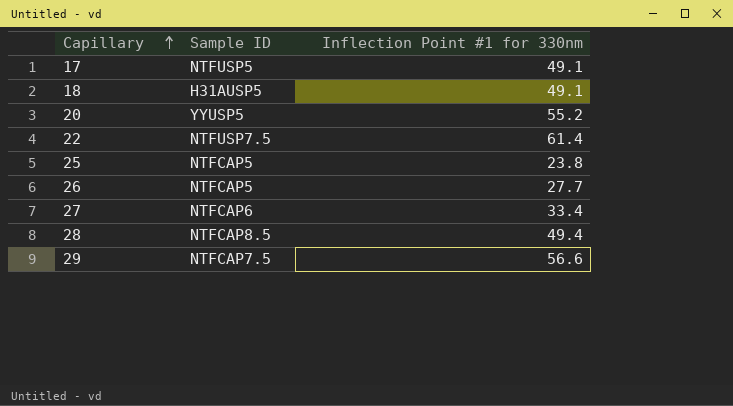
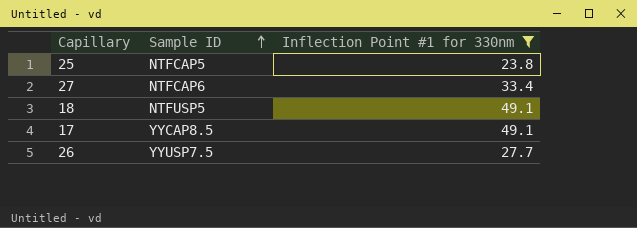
filter: none -> Inflection Point #1 for 330nm <= 49.1
row order: Capillary ascending -> Sample ID ascending
18 | Sample ID: H31AUSP5 -> NTFUSP5
17 | Sample ID: NTFUSP5 -> YYCAP8.5
26 | Sample ID: NTFCAP5 -> YYUSP7.5

